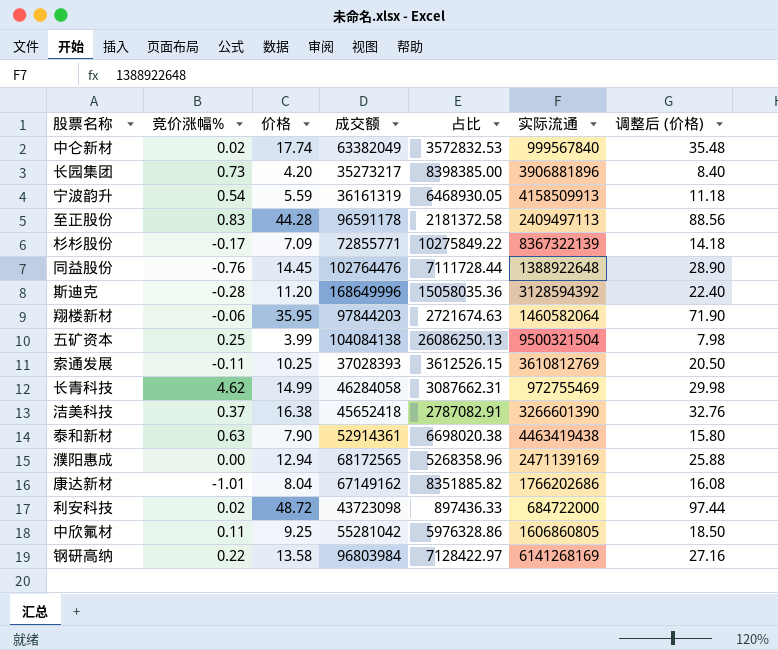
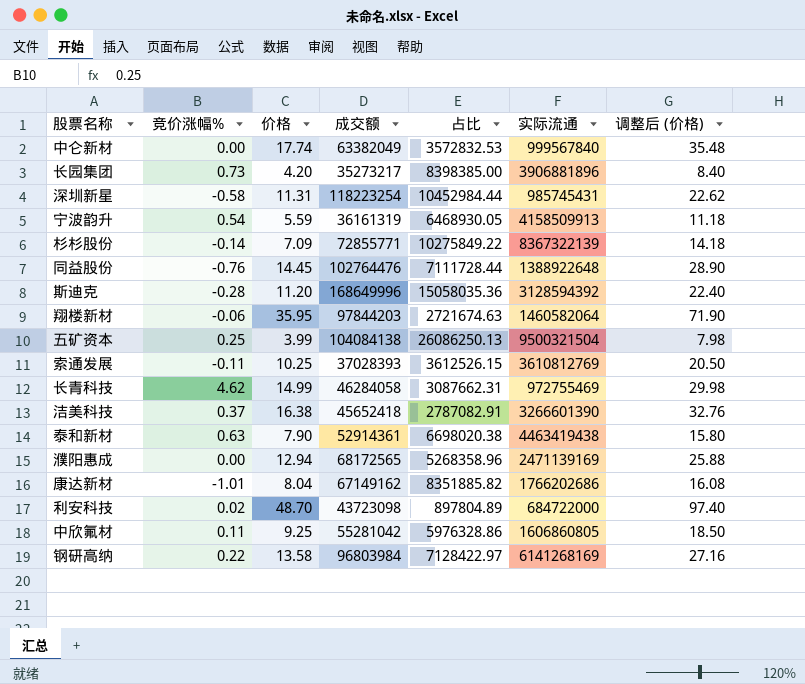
row 至正股份: 0.83 | 44.28 | 96591178 | 2181372.58 | 2409497113 | 88.56 -> none
中仑新材 | 竞价涨幅%: 0.02 -> 0.00
row 深圳新星: none -> -0.58 | 11.31 | 118223254 | 10452984.44 | 985745431 | 22.62
杉杉股份 | 竞价涨幅%: -0.17 -> -0.14
利安科技 | 价格: 48.72 -> 48.70
利安科技 | 占比: 897436.33 -> 897804.89
利安科技 | 调整后 (价格): 97.44 -> 97.40

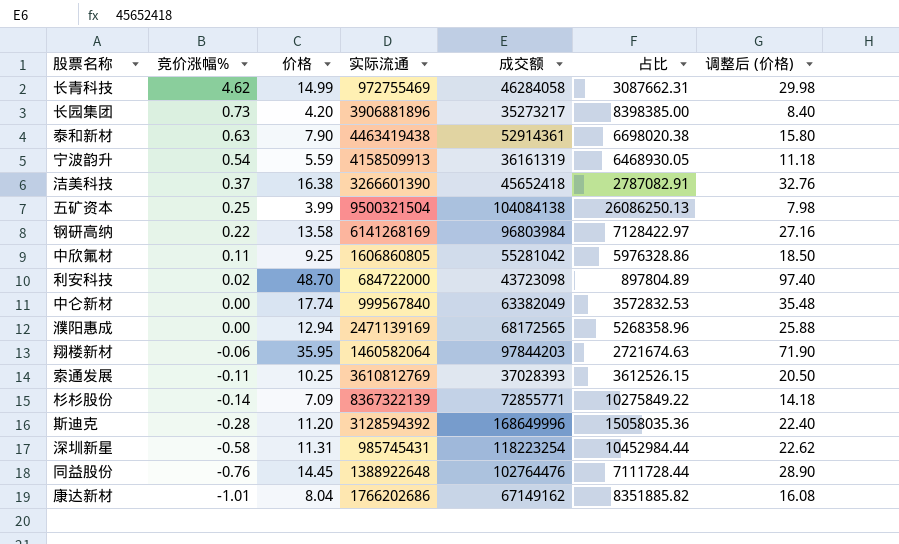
row order: none -> 竞价涨幅% descending
column 实际流通 | position: 6 -> 4

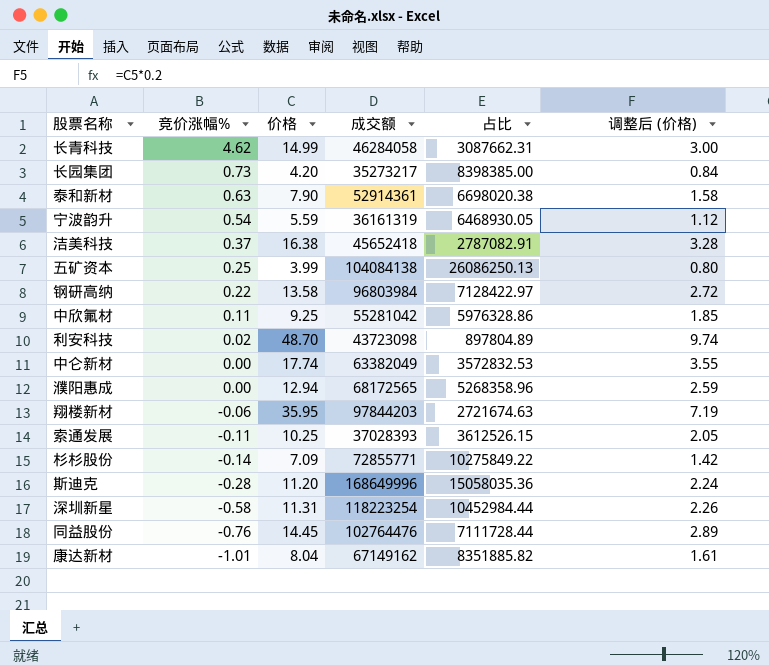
column 实际流通 | position: 4 -> none
column 调整后 (价格) | formula: [价格] * 2 -> [价格] * 0.2

